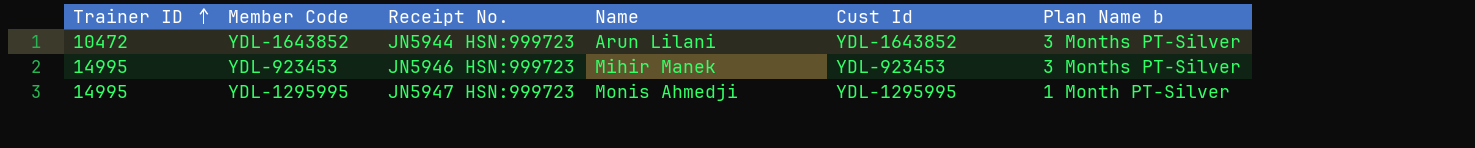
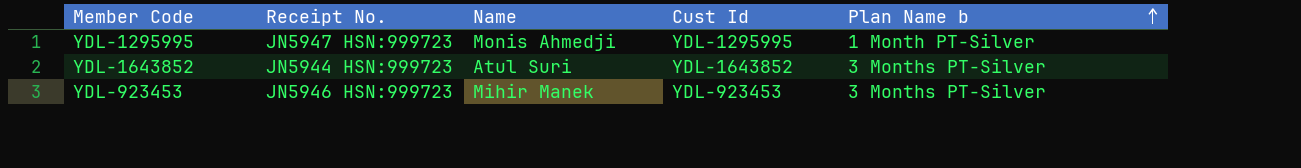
row order: Trainer ID ascending -> Plan Name b ascending
column Trainer ID | position: 1 -> none
YDL-1643852 | Name: Arun Lilani -> Atul Suri

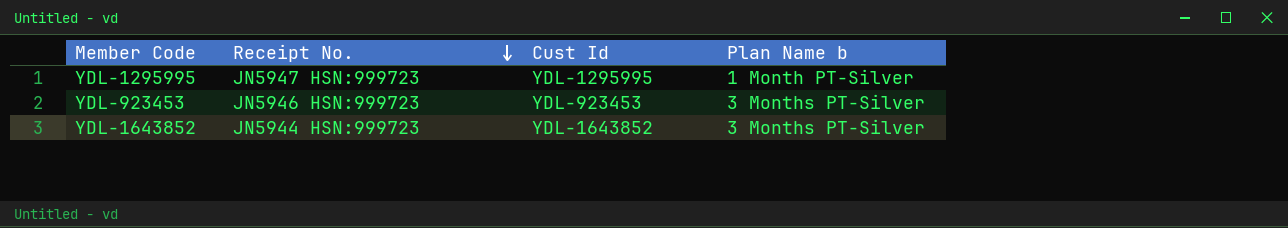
row order: Plan Name b ascending -> Receipt No. descending
column Name | position: 3 -> none

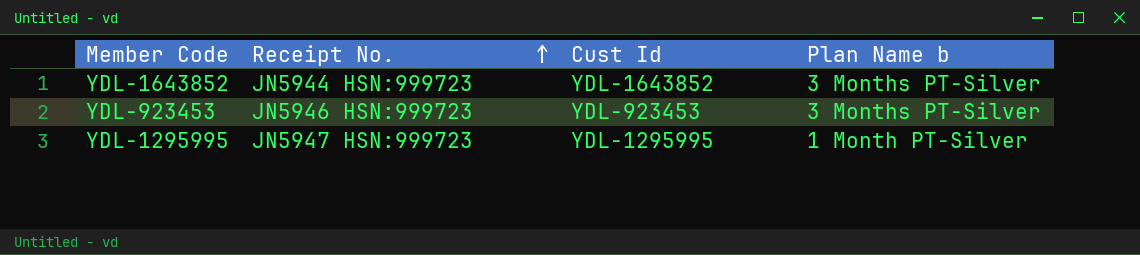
row order: Receipt No. descending -> Receipt No. ascending

